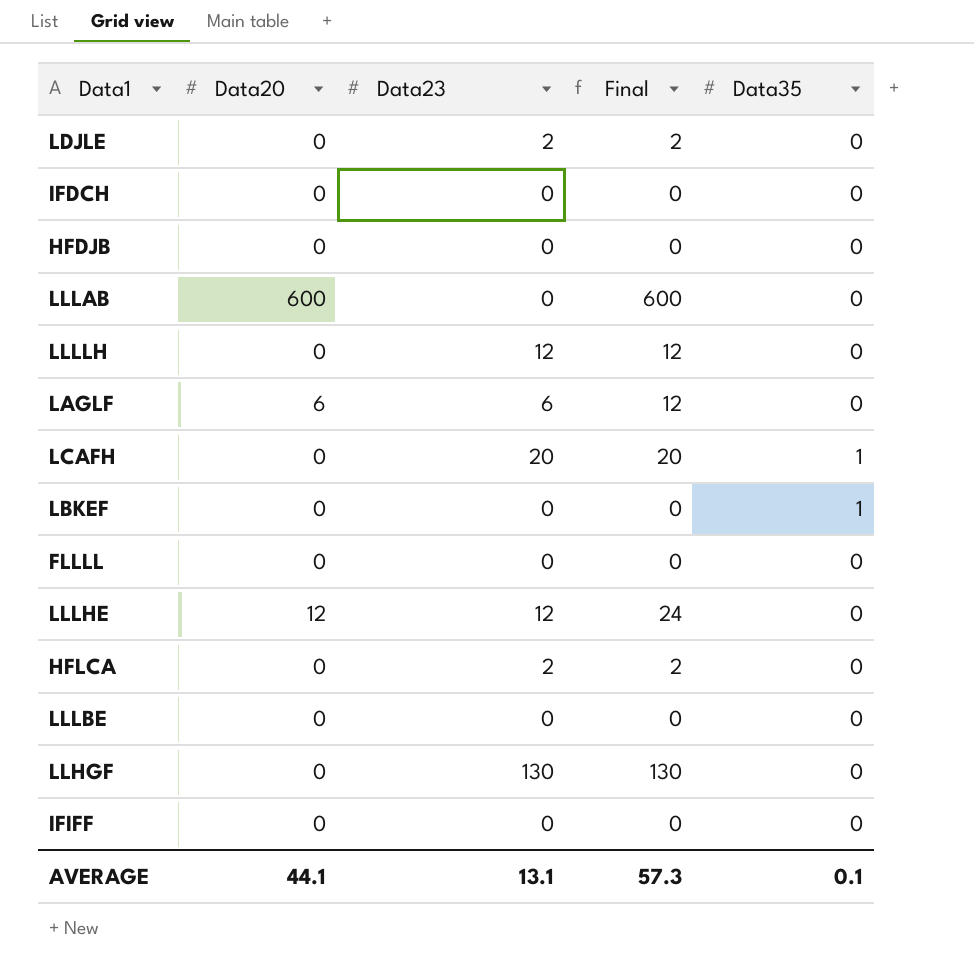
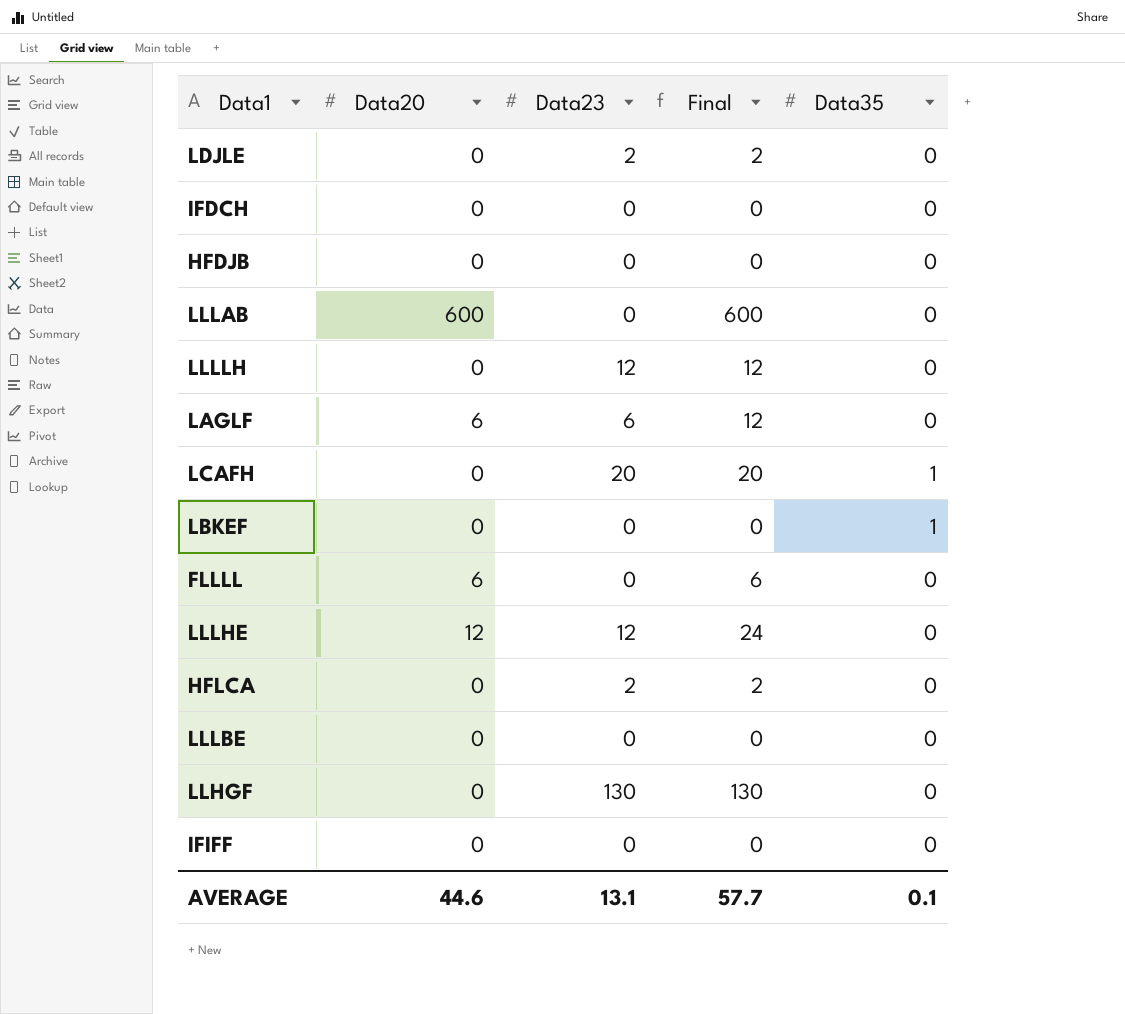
FLLLL | Data20: 0 -> 6
FLLLL | Final: 0 -> 6
AVERAGE | Data20: 44.1 -> 44.6
AVERAGE | Final: 57.3 -> 57.7

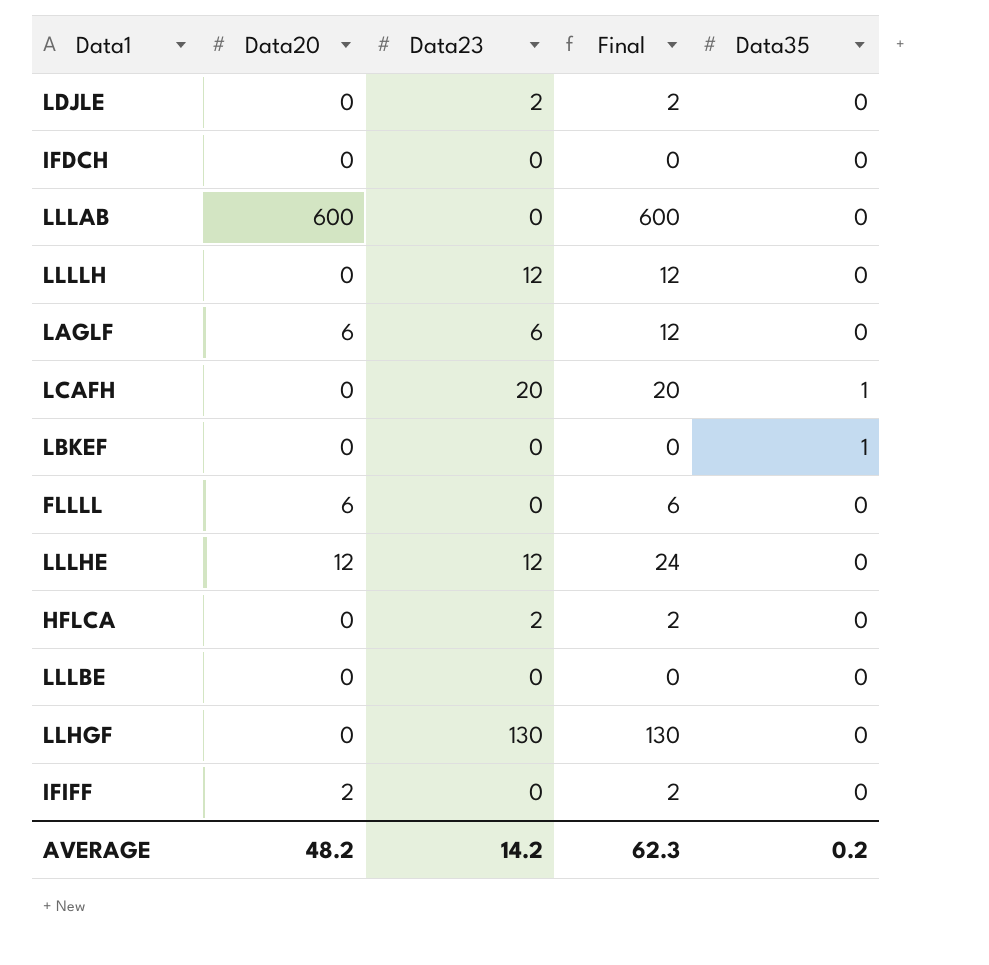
row HFDJB: 0 | 0 | 0 | 0 -> none
IFIFF | Data20: 0 -> 2
IFIFF | Final: 0 -> 2
AVERAGE | Data20: 44.6 -> 48.2
AVERAGE | Data23: 13.1 -> 14.2
AVERAGE | Final: 57.7 -> 62.3
AVERAGE | Data35: 0.1 -> 0.2

